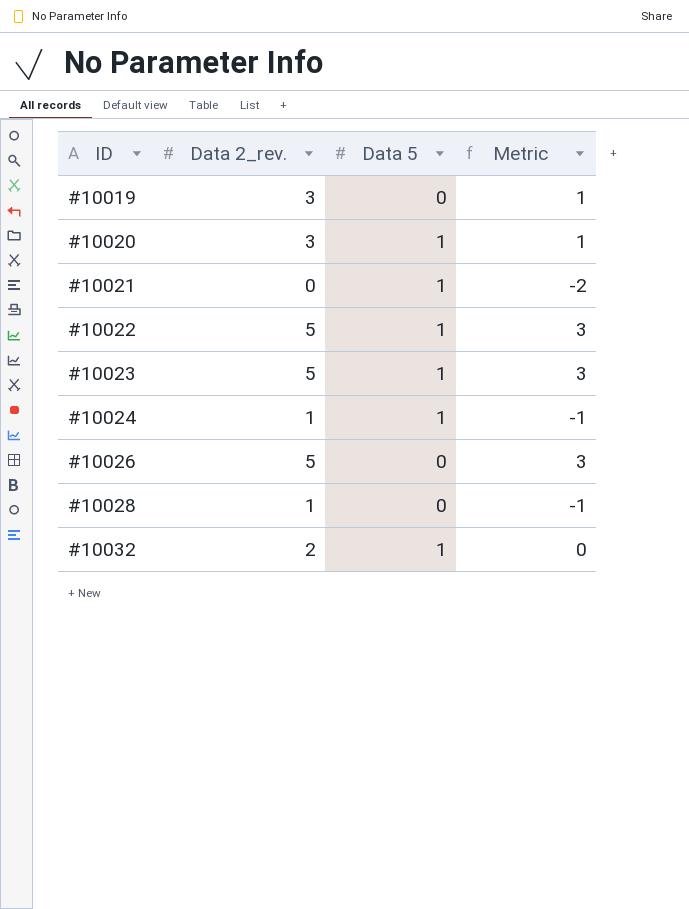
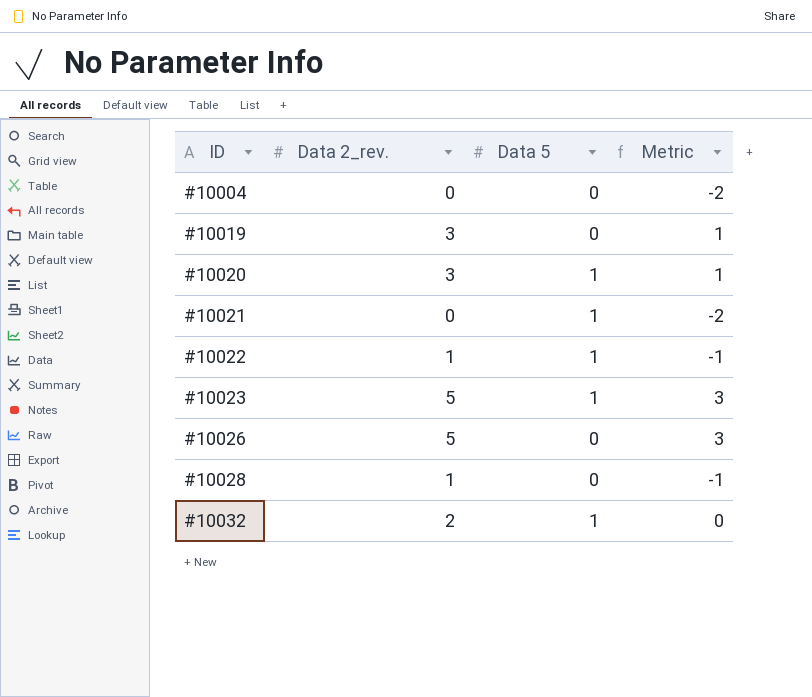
row #10024: 1 | 1 | -1 -> none
row #10004: none -> 0 | 0 | -2
#10022 | Data 2_rev.: 5 -> 1
#10022 | Metric: 3 -> -1

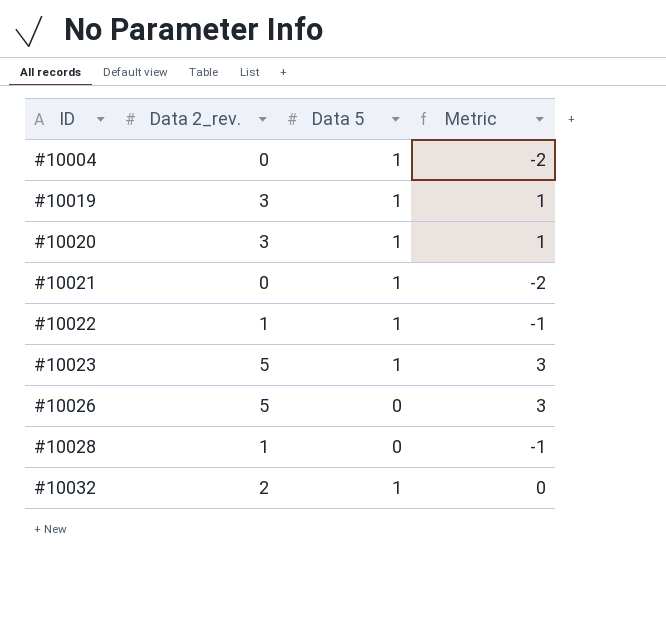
#10004 | Data 5: 0 -> 1
#10019 | Data 5: 0 -> 1

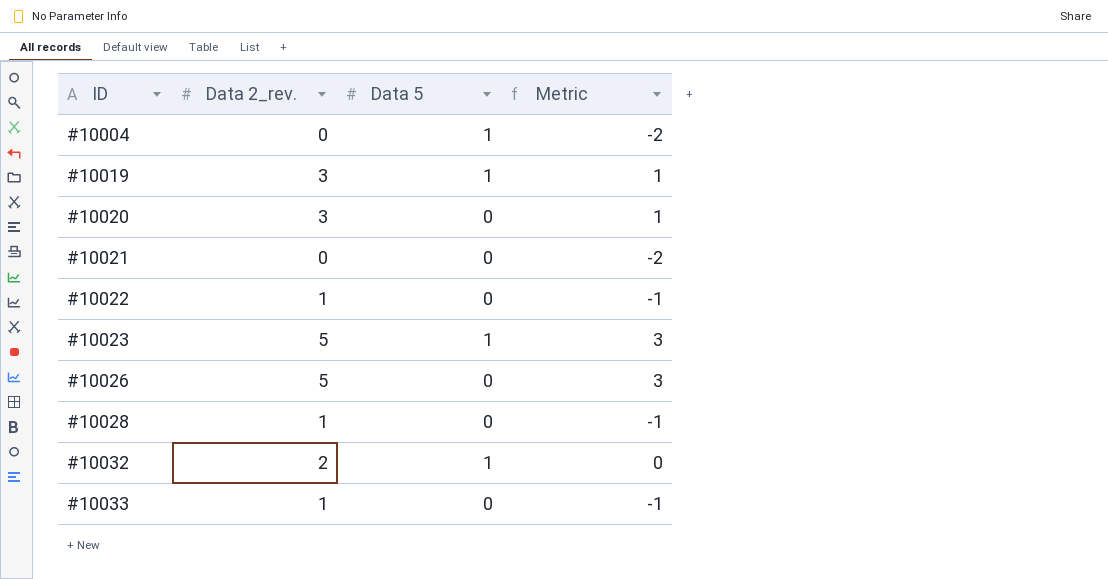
#10020 | Data 5: 1 -> 0
#10021 | Data 5: 1 -> 0
#10022 | Data 5: 1 -> 0
row #10033: none -> 1 | 0 | -1

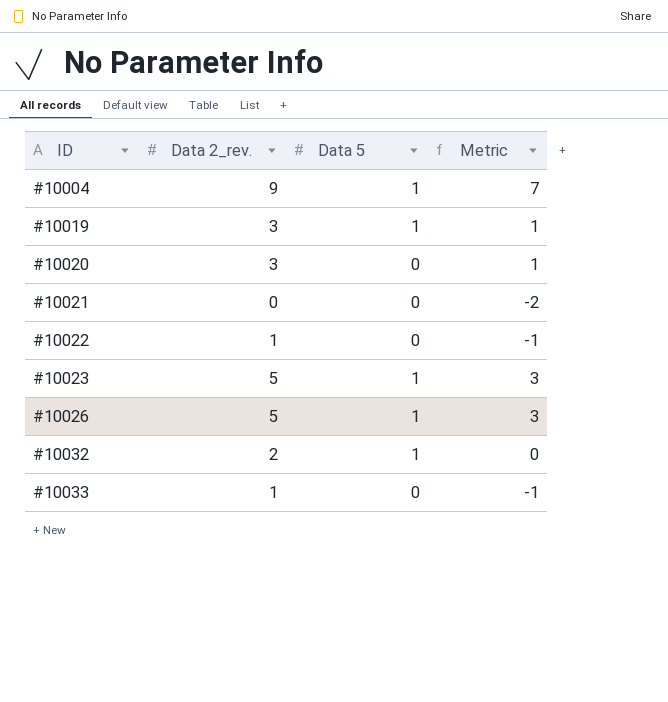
row #10028: 1 | 0 | -1 -> none
#10004 | Data 2_rev.: 0 -> 9
#10004 | Metric: -2 -> 7
#10026 | Data 5: 0 -> 1

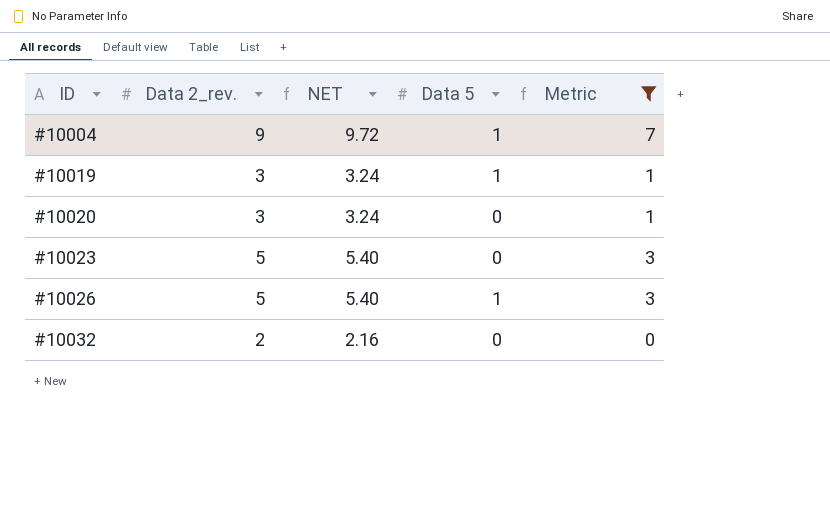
filter: none -> Metric >= 0
column NET | formula: none -> [Data 2_rev.] * 1.08
#10023 | Data 5: 1 -> 0
#10032 | Data 5: 1 -> 0

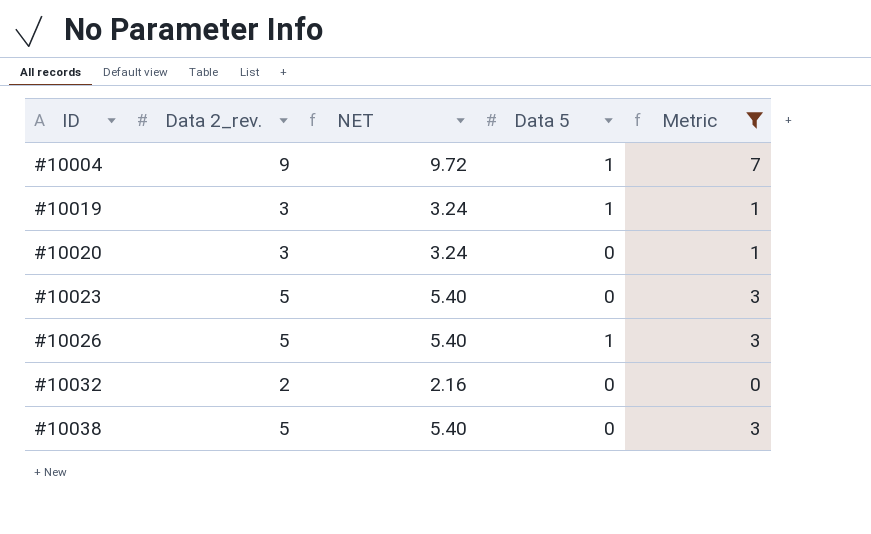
row #10038: none -> 5 | 5.40 | 0 | 3

